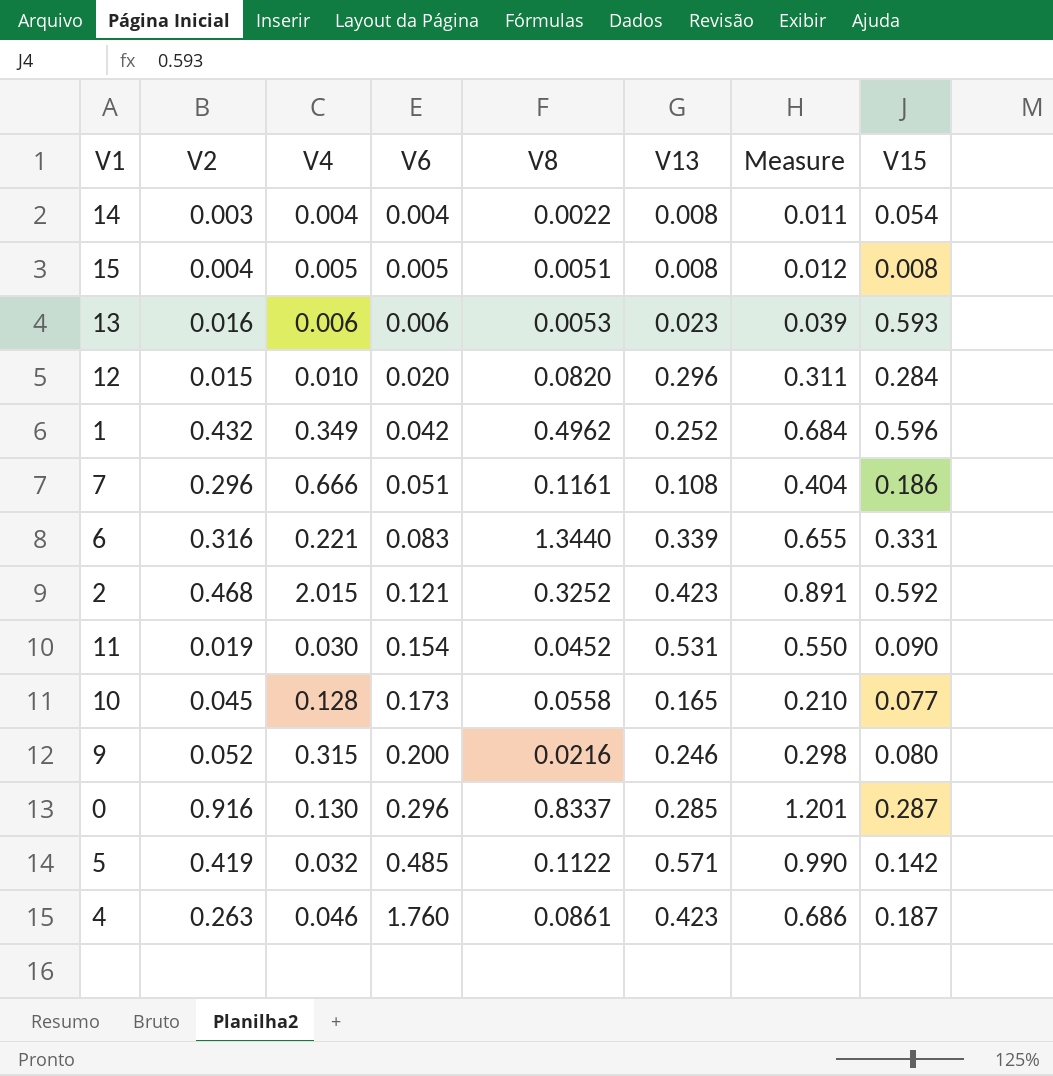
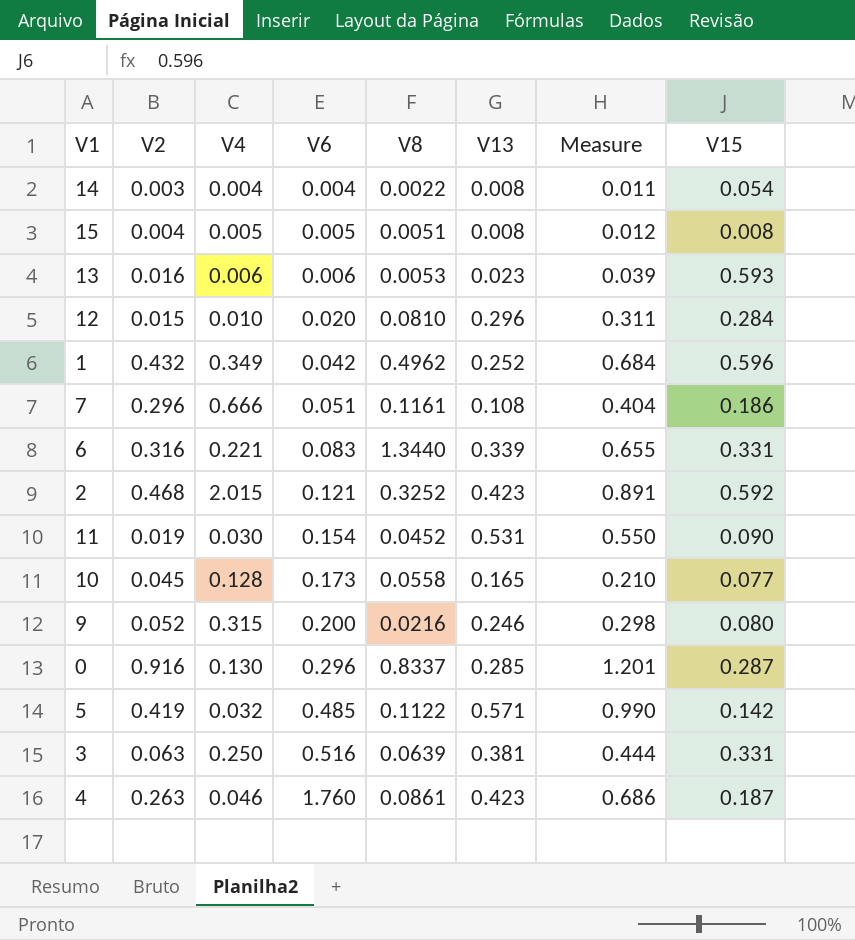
12 | V8: 0.0820 -> 0.0810
row 3: none -> 0.063 | 0.250 | 0.516 | 0.0639 | 0.381 | 0.444 | 0.331

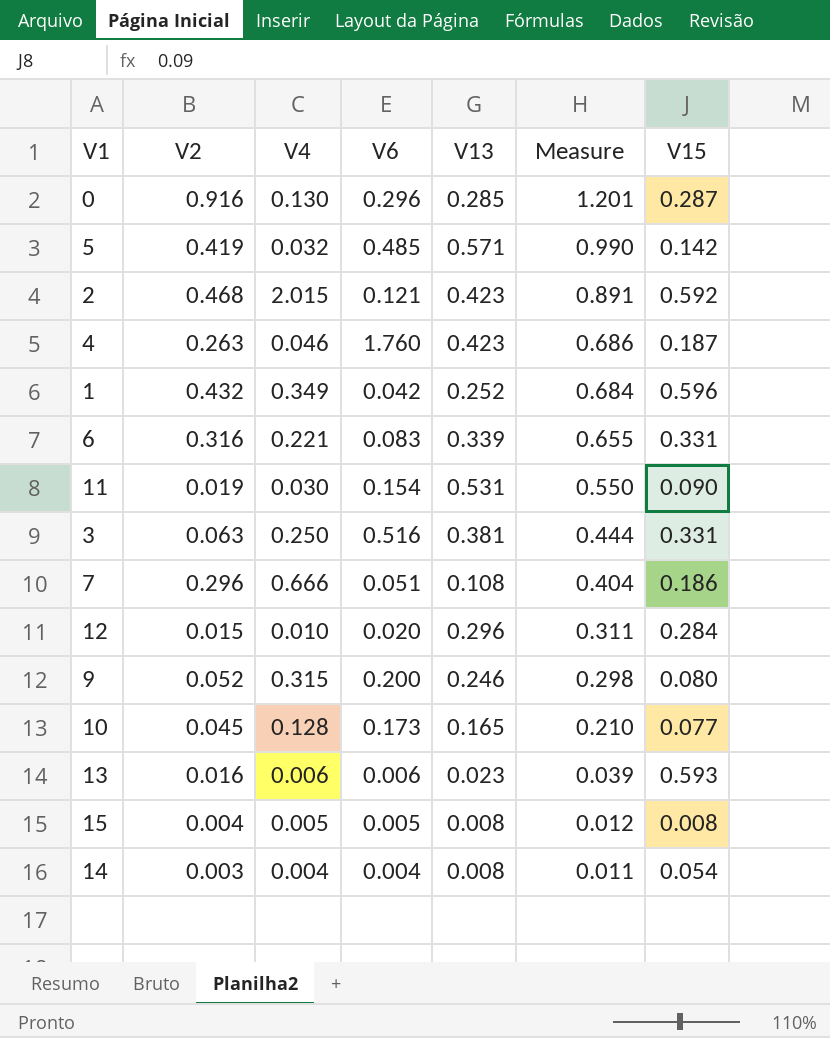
row order: V6 ascending -> Measure descending
column V8 | position: 5 -> none

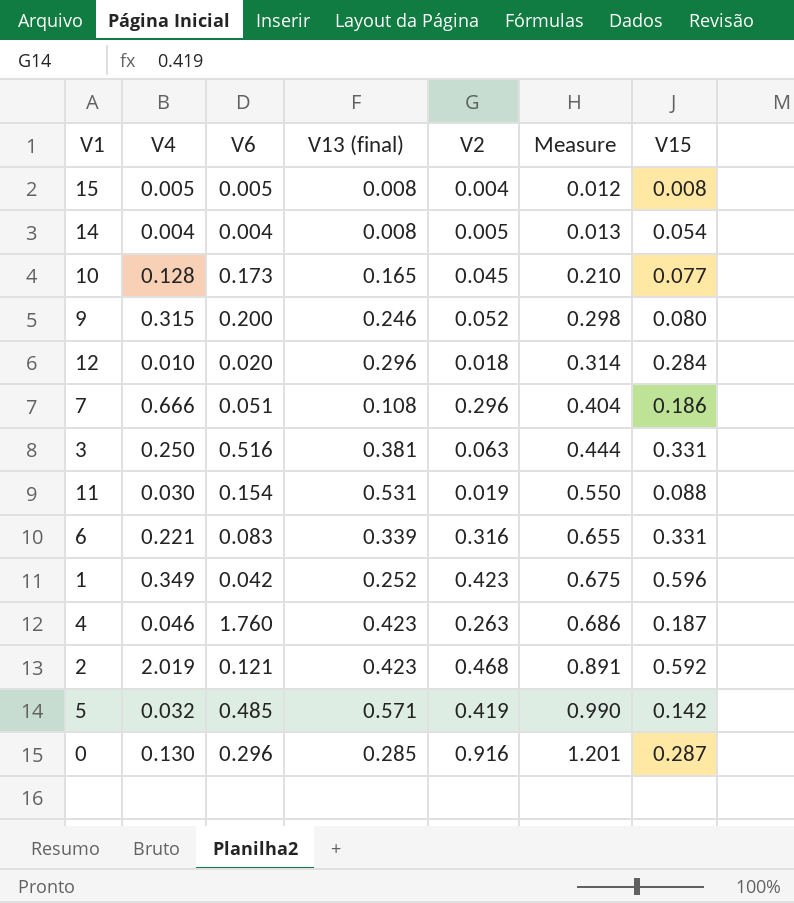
row order: Measure descending -> Measure ascending
column name: V13 -> V13 (final)
column V2 | position: 2 -> 5
row 13: 0.016 | 0.006 | 0.006 | 0.023 | 0.039 | 0.593 -> none
14 | V2: 0.003 -> 0.005
14 | Measure: 0.011 -> 0.013
12 | V2: 0.015 -> 0.018
12 | Measure: 0.311 -> 0.314
11 | V15: 0.090 -> 0.088
1 | V2: 0.432 -> 0.423
1 | Measure: 0.684 -> 0.675
2 | V4: 2.015 -> 2.019

